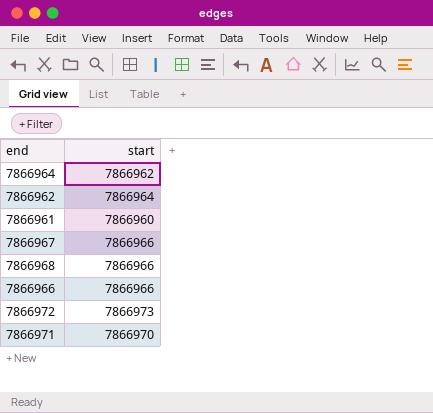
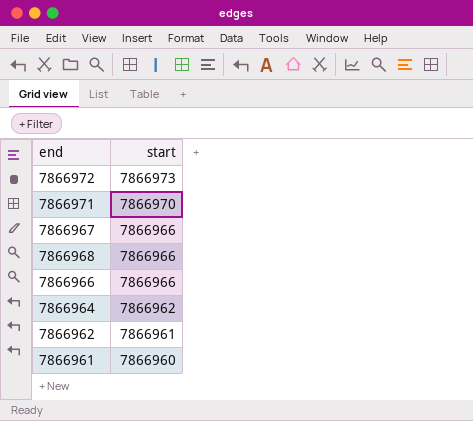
row order: none -> start descending
7866962 | start: 7866964 -> 7866961

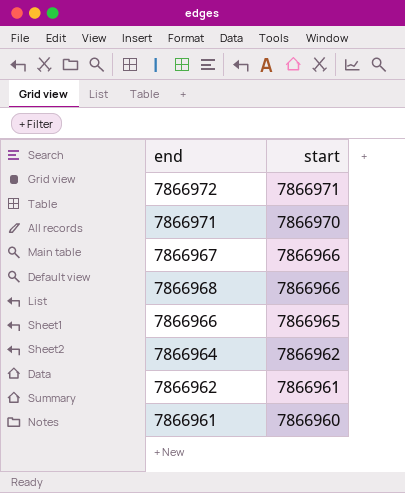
7866972 | start: 7866973 -> 7866971
7866966 | start: 7866966 -> 7866965

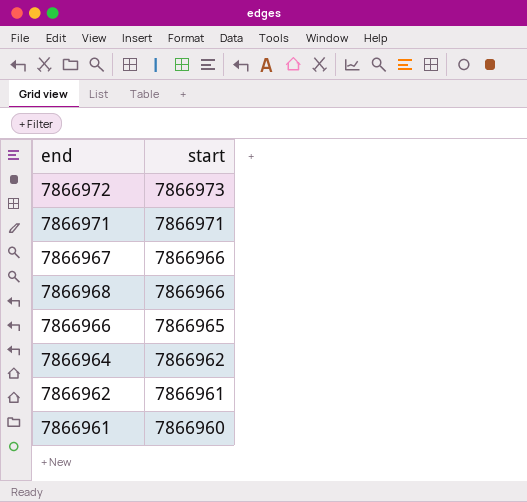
7866972 | start: 7866971 -> 7866973
7866971 | start: 7866970 -> 7866971

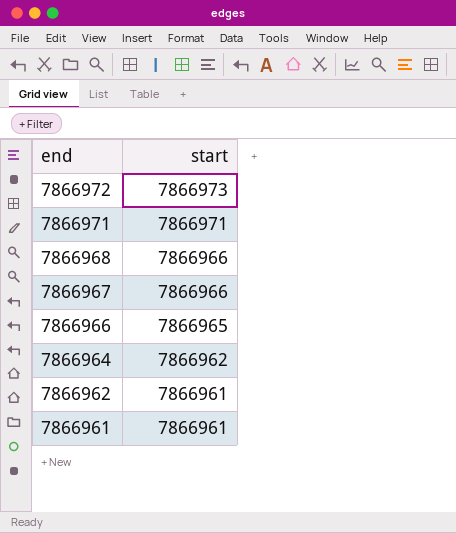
row order: start descending -> end descending
7866961 | start: 7866960 -> 7866961

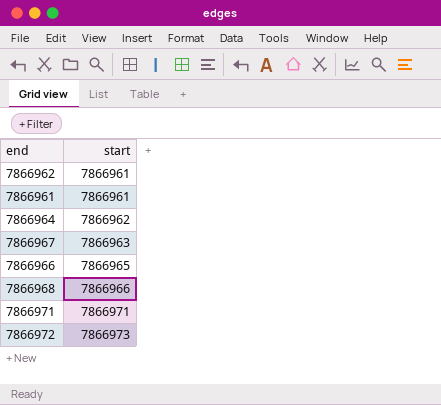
row order: end descending -> start ascending
7866967 | start: 7866966 -> 7866963

